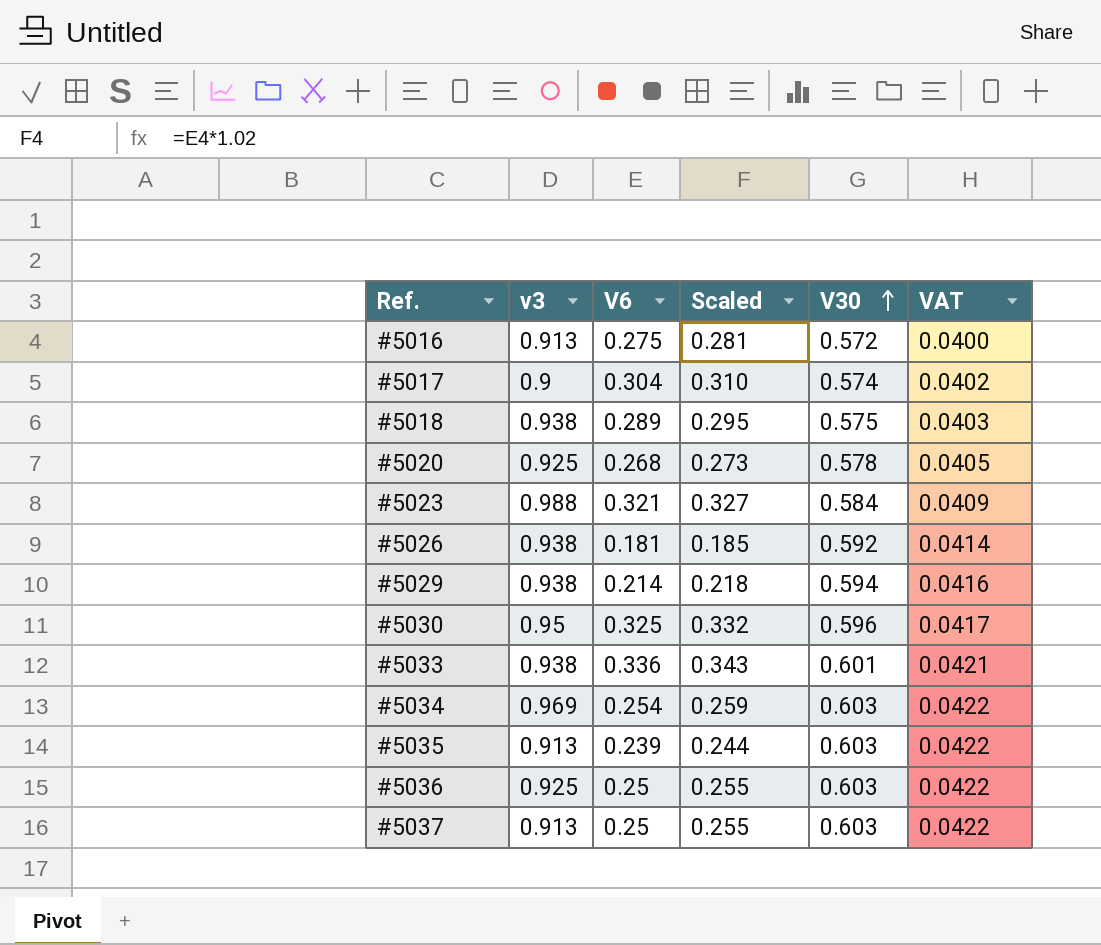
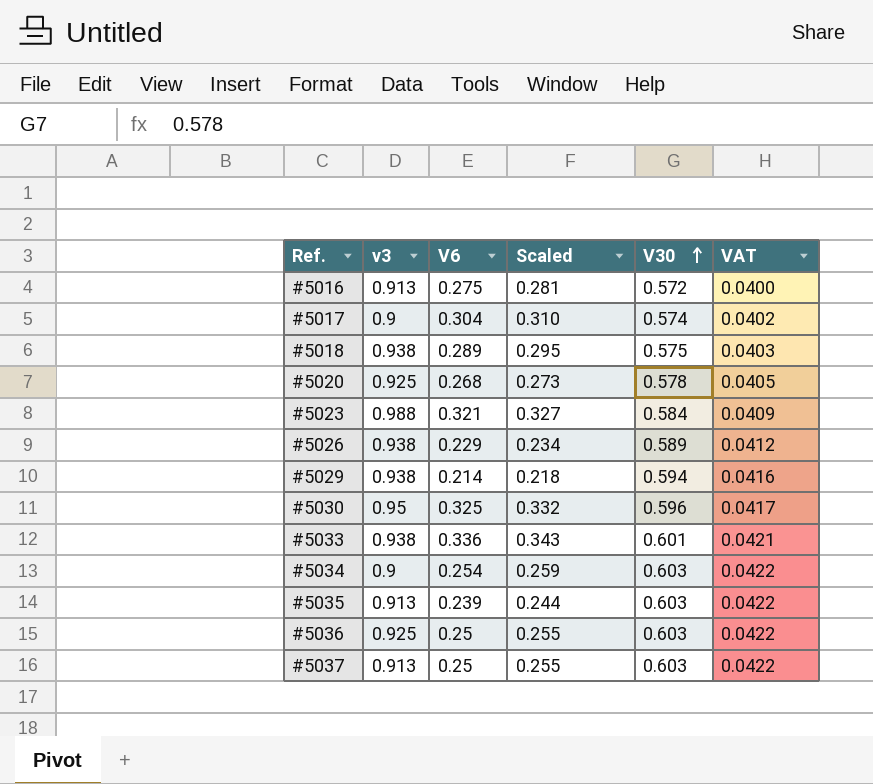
#5026 | V6: 0.181 -> 0.229
#5026 | Scaled: 0.185 -> 0.234
#5026 | V30: 0.592 -> 0.589
#5026 | VAT: 0.0414 -> 0.0412
#5034 | v3: 0.969 -> 0.9

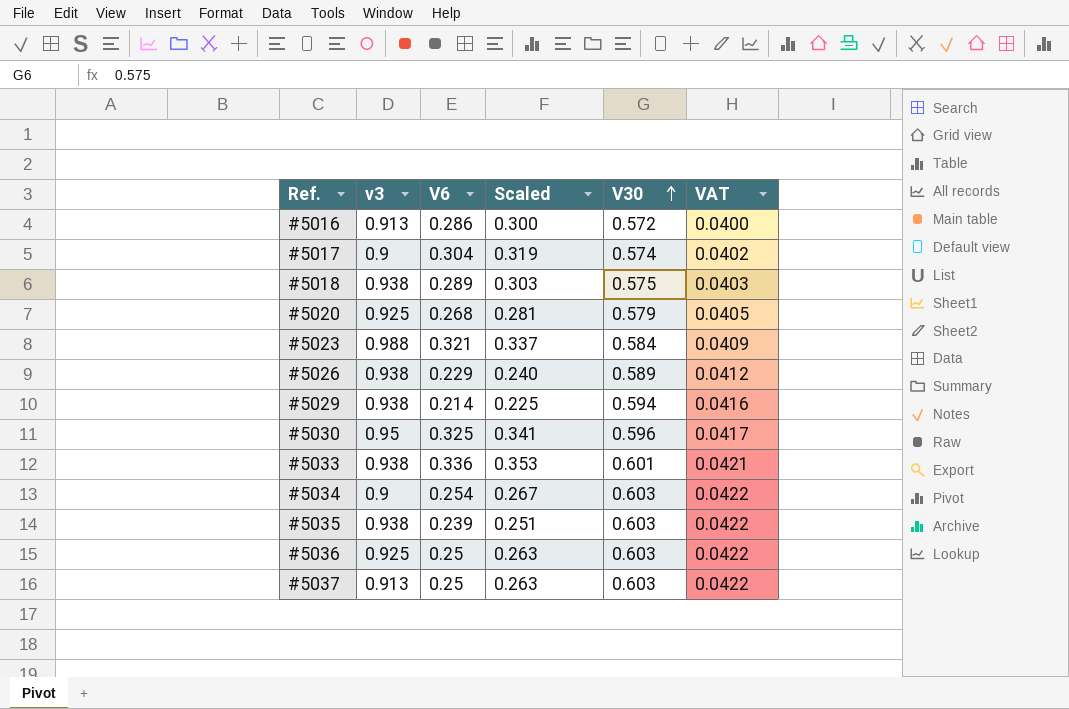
column Scaled | formula: [V6] * 1.02 -> [V6] * 1.05
#5016 | V6: 0.275 -> 0.286
#5020 | V30: 0.578 -> 0.579
#5035 | v3: 0.913 -> 0.938

